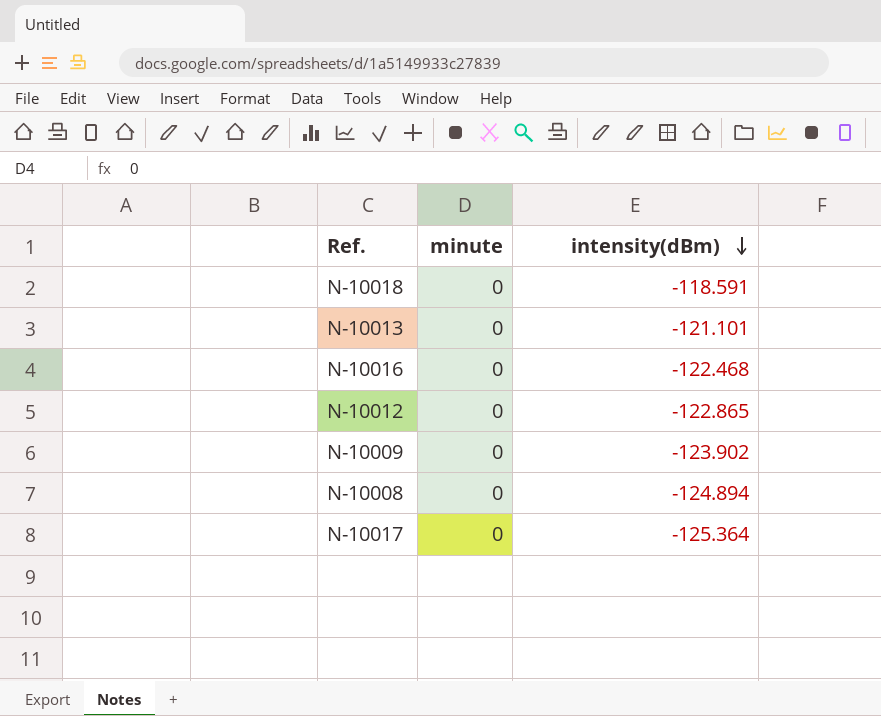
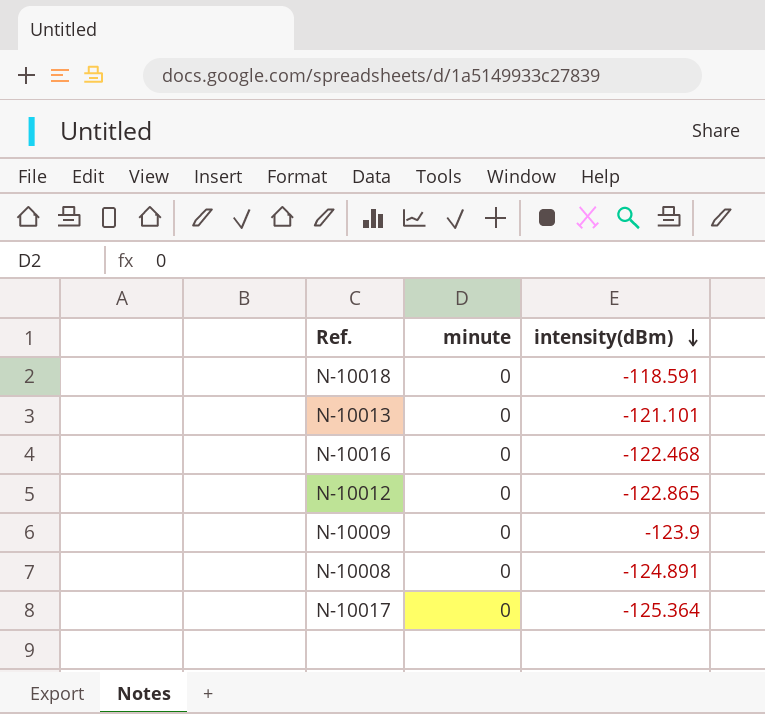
N-10009 | intensity(dBm): -123.902 -> -123.9
N-10008 | intensity(dBm): -124.894 -> -124.891

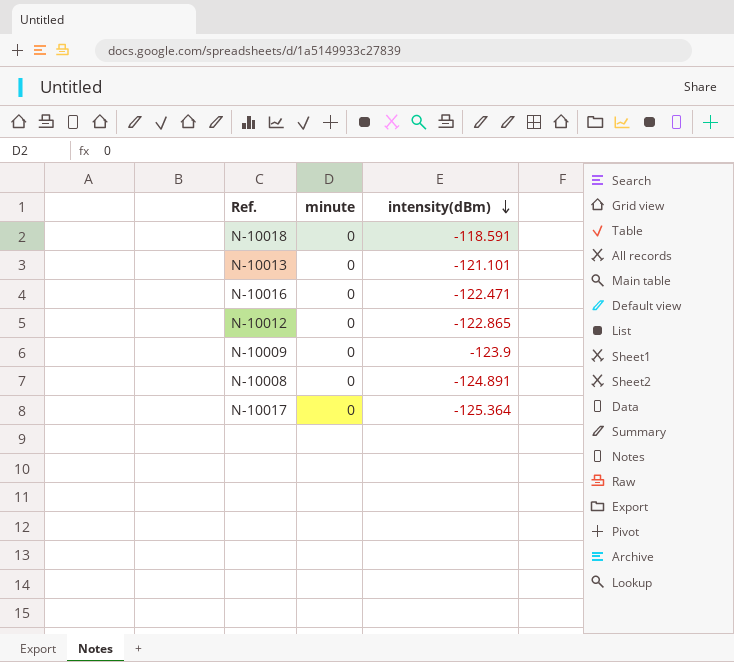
N-10016 | intensity(dBm): -122.468 -> -122.471

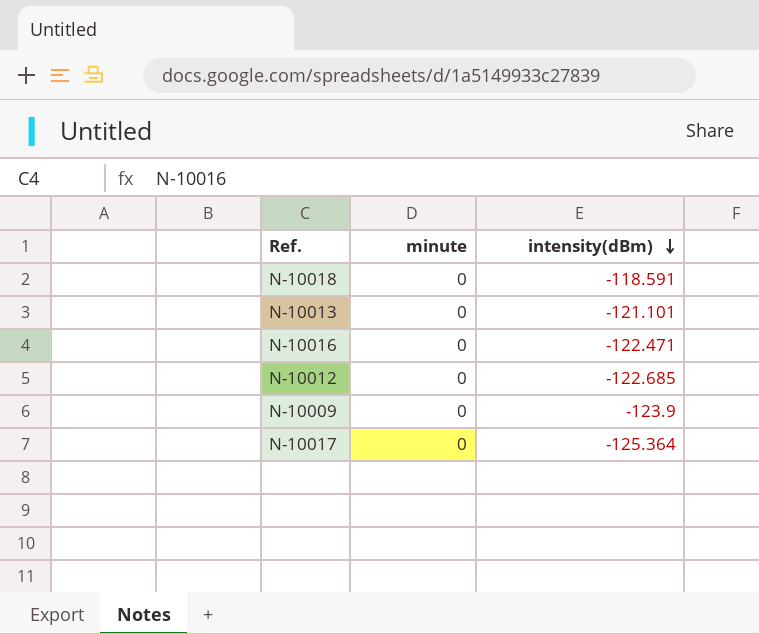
row N-10008: 0 | -124.891 -> none
N-10012 | intensity(dBm): -122.865 -> -122.685

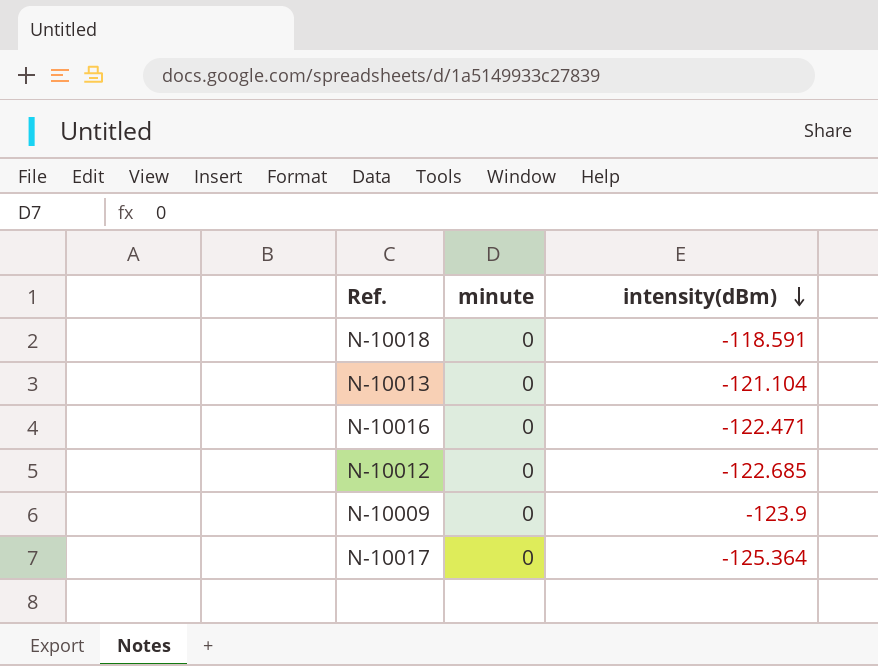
N-10013 | intensity(dBm): -121.101 -> -121.104

